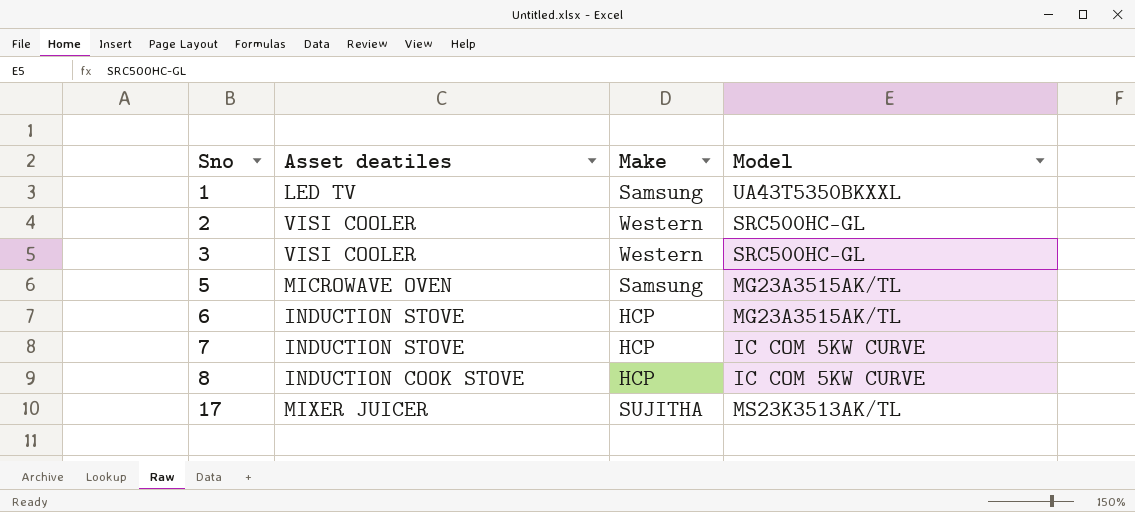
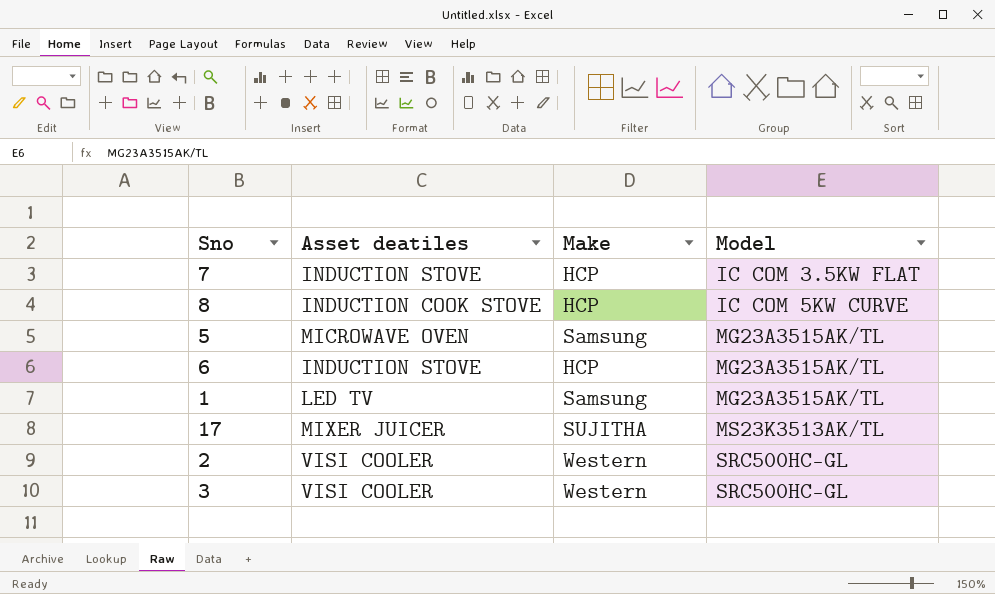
row order: Sno ascending -> Model ascending
7 | Model: IC COM 5KW CURVE -> IC COM 3.5KW FLAT
1 | Model: UA43T5350BKXXL -> MG23A3515AK/TL

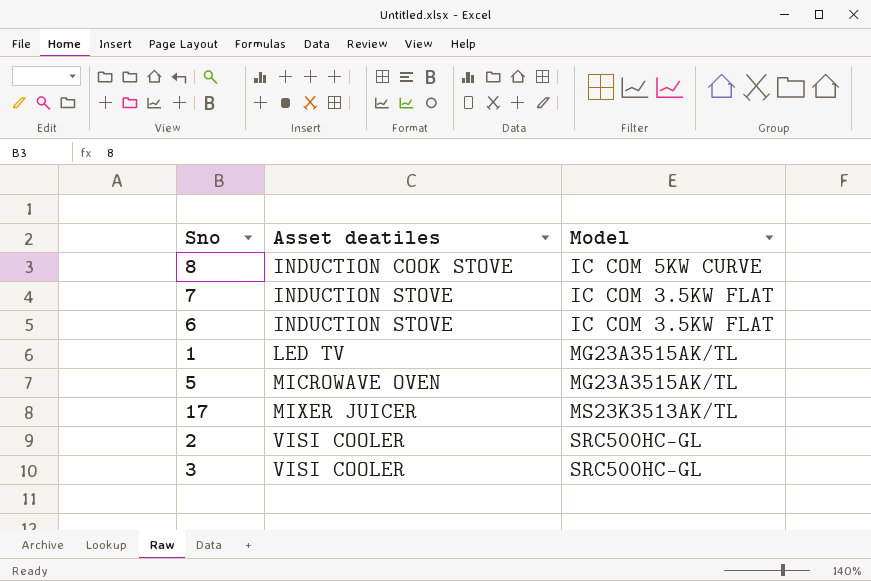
row order: Model ascending -> Asset deatiles ascending
column Make | position: 3 -> none
6 | Model: MG23A3515AK/TL -> IC COM 3.5KW FLAT

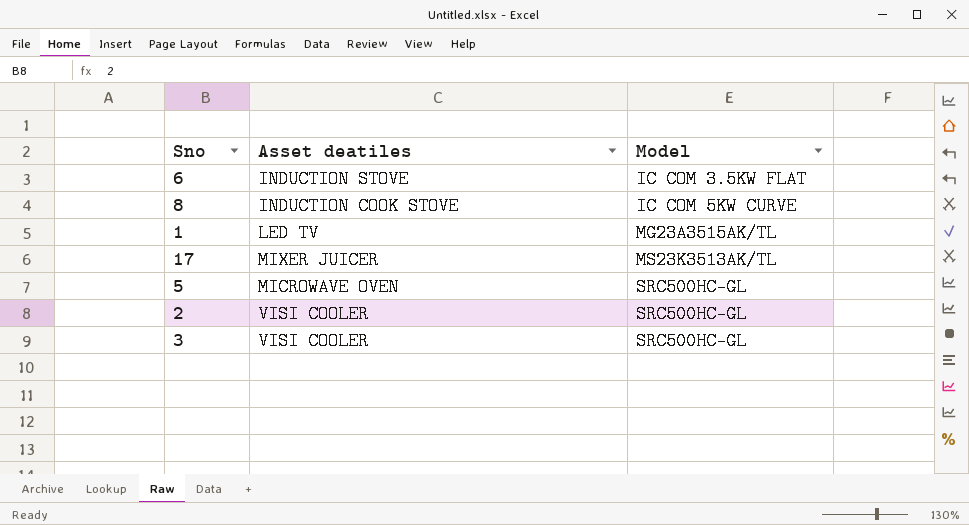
row order: Asset deatiles ascending -> Model ascending
row 7: INDUCTION STOVE | IC COM 3.5KW FLAT -> none
5 | Model: MG23A3515AK/TL -> SRC500HC-GL

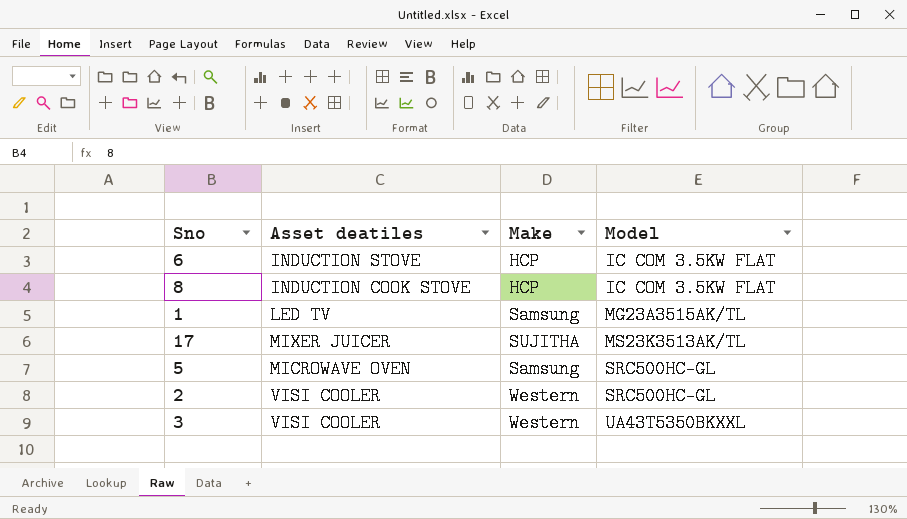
column Make | position: none -> 3
8 | Model: IC COM 5KW CURVE -> IC COM 3.5KW FLAT
3 | Model: SRC500HC-GL -> UA43T5350BKXXL

